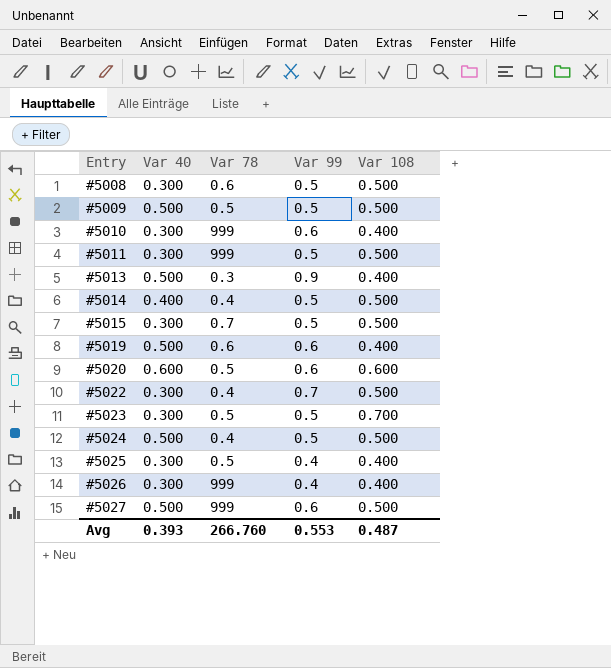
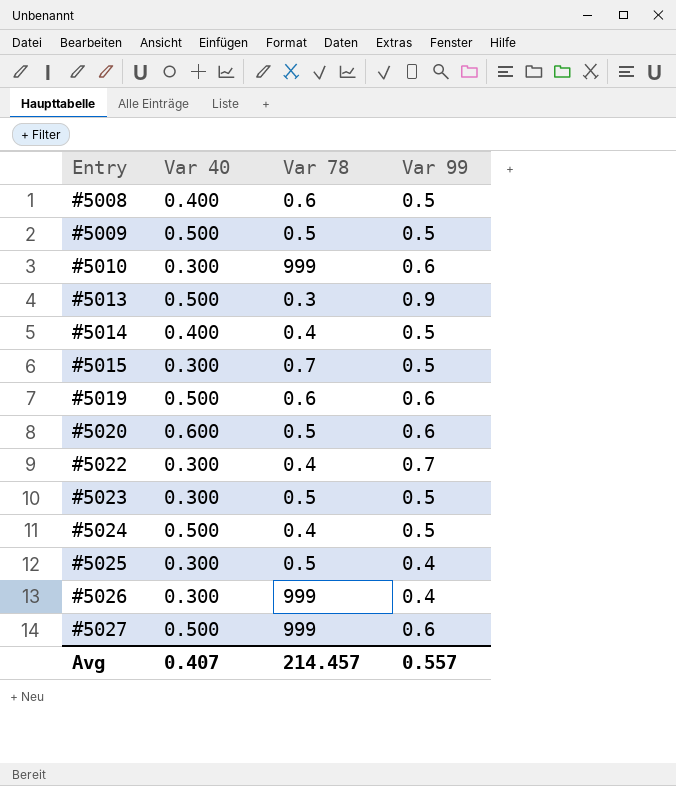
column Var 108 | position: 5 -> none
row #5011: 0.300 | 999 | 0.5 | 0.500 -> none
#5008 | Var 40: 0.300 -> 0.400
Avg | Var 40: 0.393 -> 0.407
Avg | Var 78: 266.760 -> 214.457
Avg | Var 99: 0.553 -> 0.557

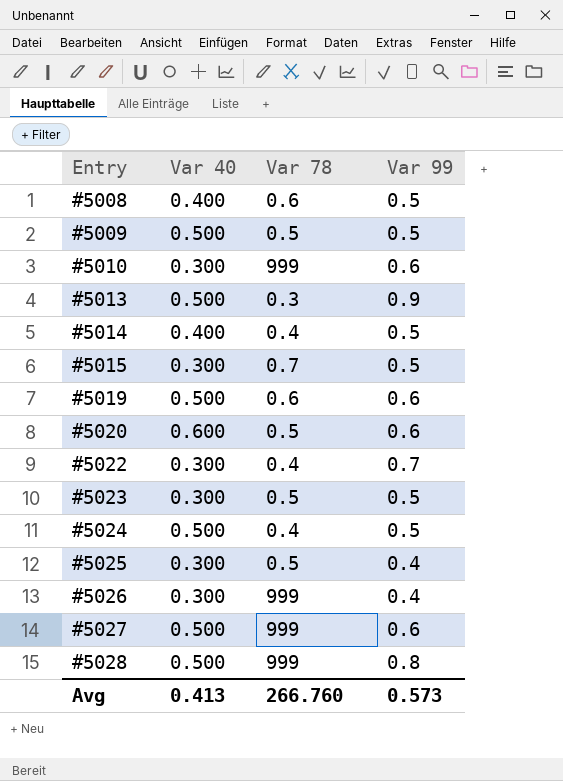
row #5028: none -> 0.500 | 999 | 0.8
Avg | Var 40: 0.407 -> 0.413
Avg | Var 78: 214.457 -> 266.760
Avg | Var 99: 0.557 -> 0.573

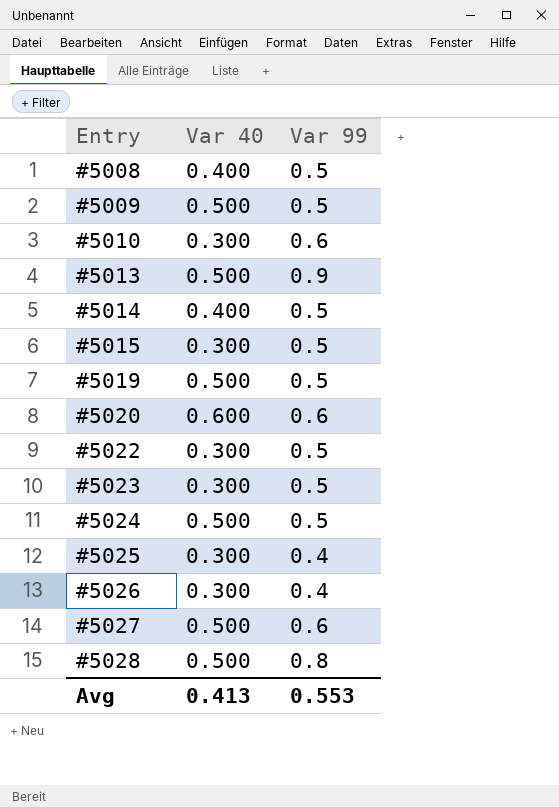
column Var 78 | position: 3 -> none
#5019 | Var 99: 0.6 -> 0.5
#5022 | Var 99: 0.7 -> 0.5
Avg | Var 99: 0.573 -> 0.553

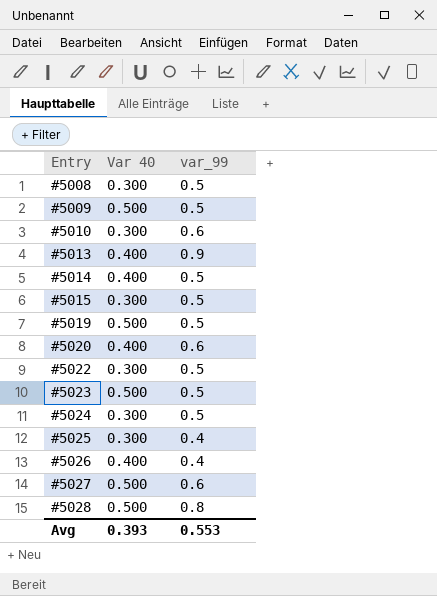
column name: Var 99 -> var_99
#5008 | Var 40: 0.400 -> 0.300
#5013 | Var 40: 0.500 -> 0.400
#5020 | Var 40: 0.600 -> 0.400
#5023 | Var 40: 0.300 -> 0.500
#5024 | Var 40: 0.500 -> 0.300
#5026 | Var 40: 0.300 -> 0.400
Avg | Var 40: 0.413 -> 0.393

